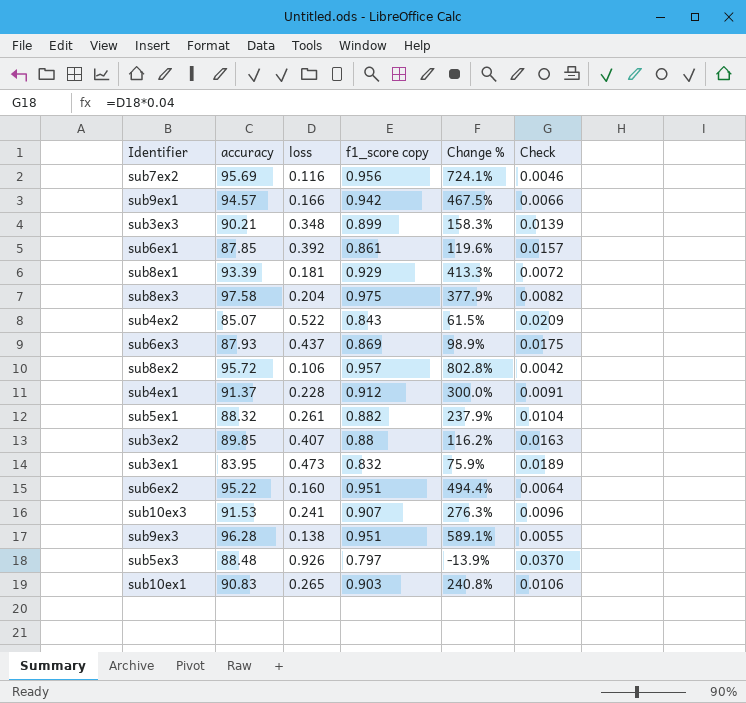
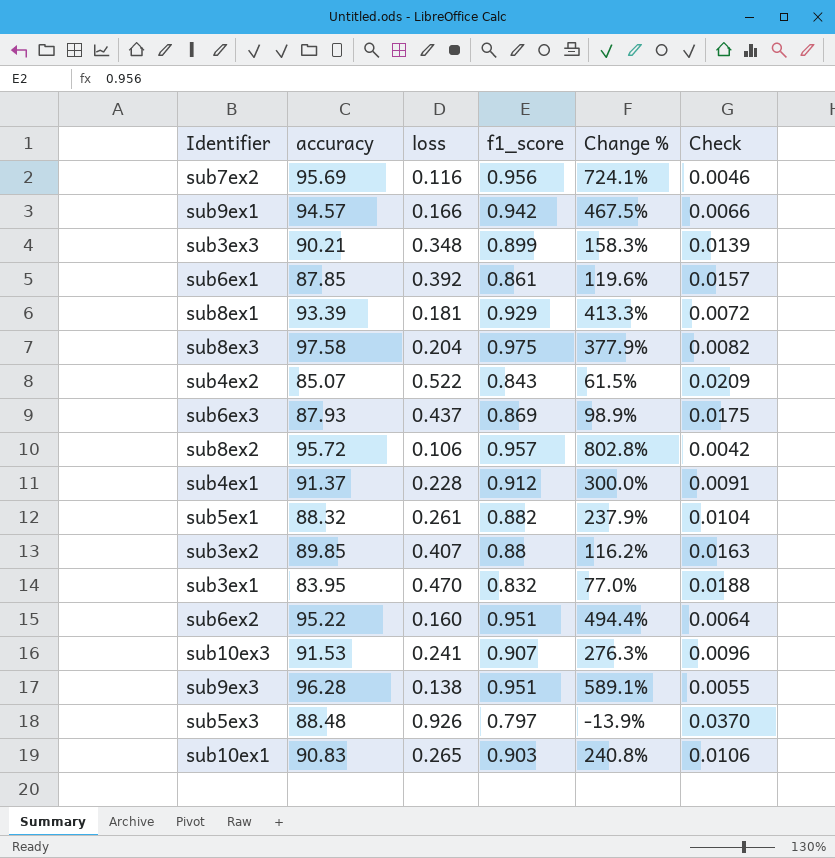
column name: f1_score copy -> f1_score
sub3ex1 | loss: 0.473 -> 0.470
sub3ex1 | Change %: 75.9% -> 77.0%
sub3ex1 | Check: 0.0189 -> 0.0188

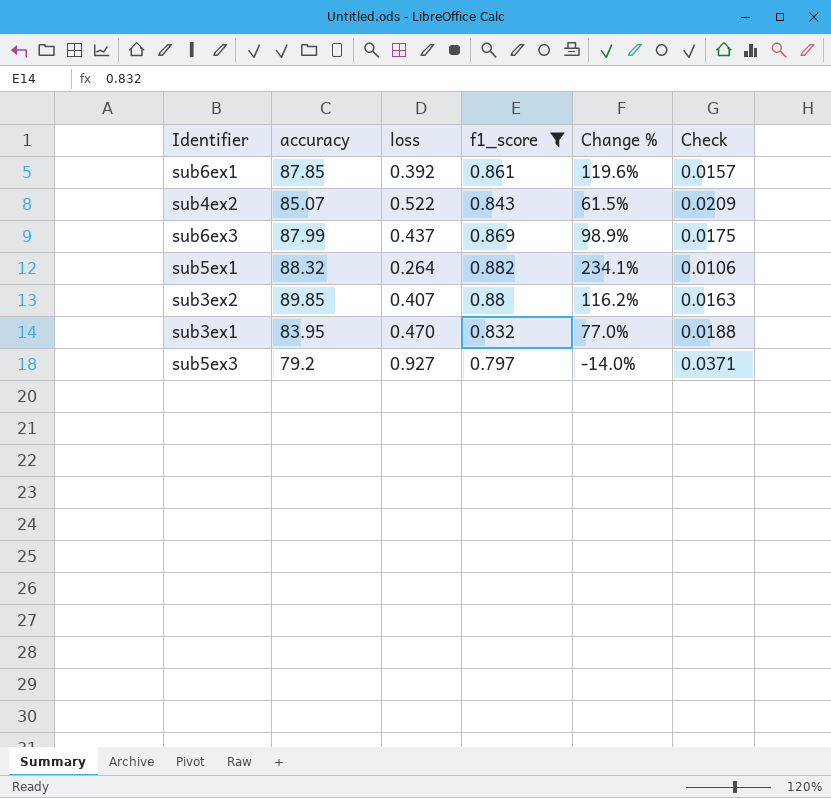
filter: none -> f1_score <= 0.882
sub6ex3 | accuracy: 87.93 -> 87.99
sub5ex1 | loss: 0.261 -> 0.264
sub5ex1 | Change %: 237.9% -> 234.1%
sub5ex1 | Check: 0.0104 -> 0.0106
sub5ex3 | accuracy: 88.48 -> 79.2
sub5ex3 | loss: 0.926 -> 0.927
sub5ex3 | Change %: -13.9% -> -14.0%
sub5ex3 | Check: 0.0370 -> 0.0371

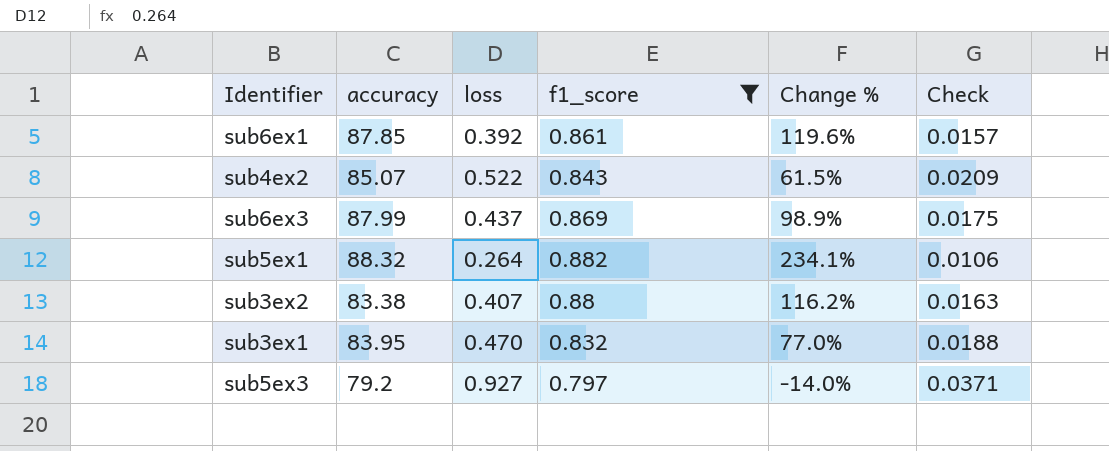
sub3ex2 | accuracy: 89.85 -> 83.38

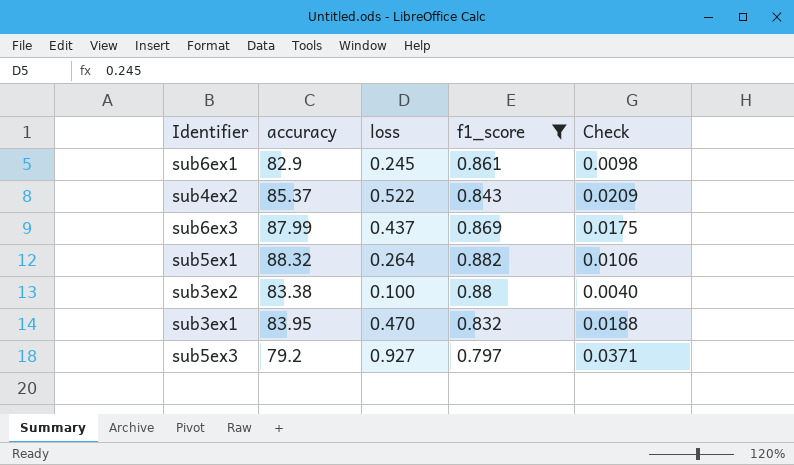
column Change % | formula: ([f1_score] - [loss]) / [loss] -> none
sub6ex1 | accuracy: 87.85 -> 82.9
sub6ex1 | loss: 0.392 -> 0.245
sub6ex1 | Check: 0.0157 -> 0.0098
sub4ex2 | accuracy: 85.07 -> 85.37
sub3ex2 | loss: 0.407 -> 0.100
sub3ex2 | Check: 0.0163 -> 0.0040

